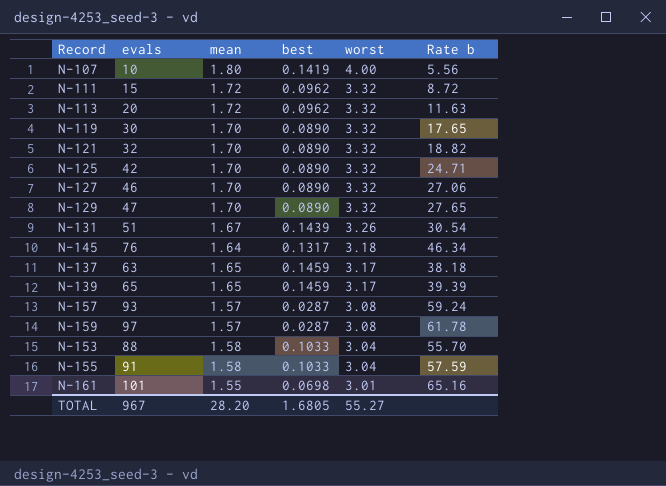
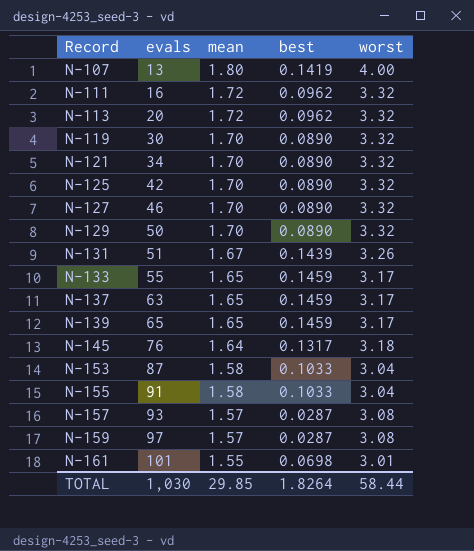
row order: worst descending -> Record ascending
column Rate b | formula: [evals] / [mean] -> none
N-107 | evals: 10 -> 13
N-111 | evals: 15 -> 16
N-121 | evals: 32 -> 34
N-129 | evals: 47 -> 50
row N-133: none -> 55 | 1.65 | 0.1459 | 3.17
N-153 | evals: 88 -> 87
TOTAL | evals: 967 -> 1,030
TOTAL | mean: 28.20 -> 29.85
TOTAL | best: 1.6805 -> 1.8264
TOTAL | worst: 55.27 -> 58.44

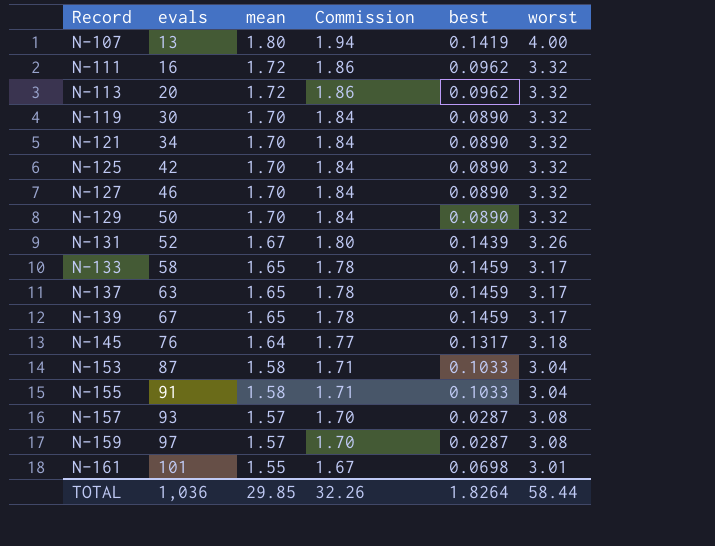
column Commission | formula: none -> [mean] * 1.08
N-131 | evals: 51 -> 52
N-133 | evals: 55 -> 58
N-139 | evals: 65 -> 67
TOTAL | evals: 1,030 -> 1,036

